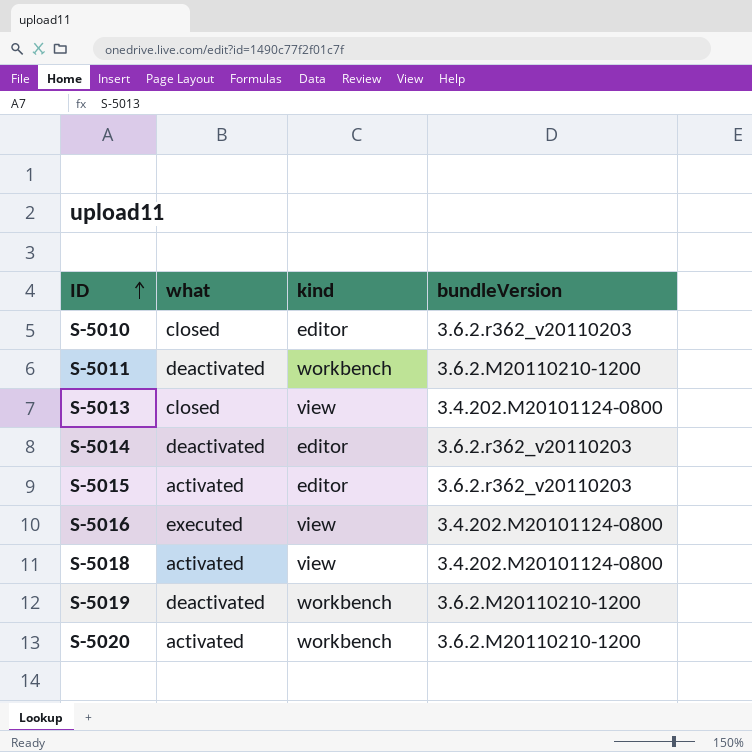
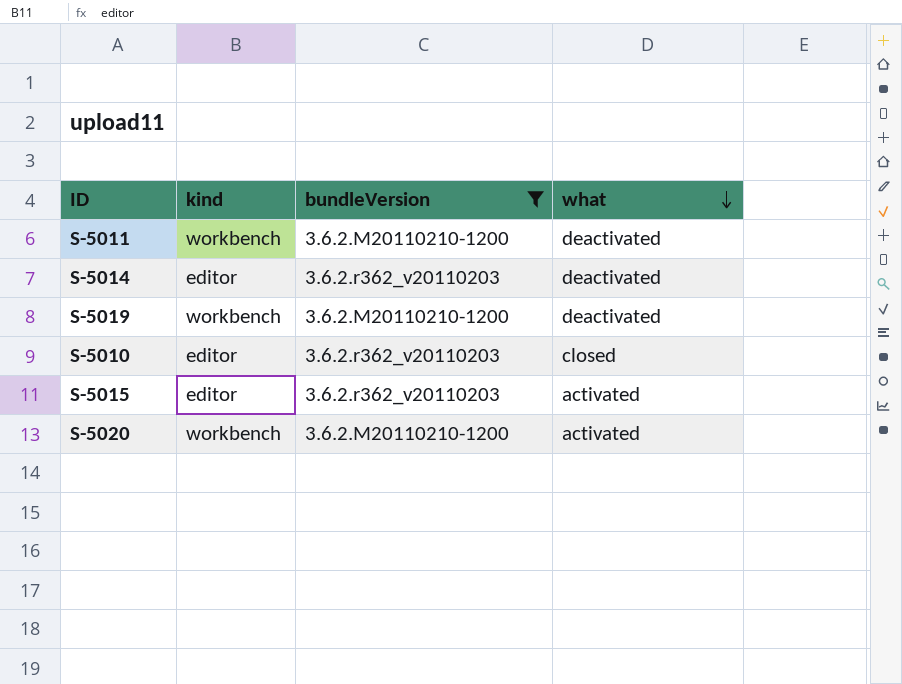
filter: none -> bundleVersion != 3.4.202.M20101124-0800
row order: ID ascending -> what descending
column what | position: 2 -> 4

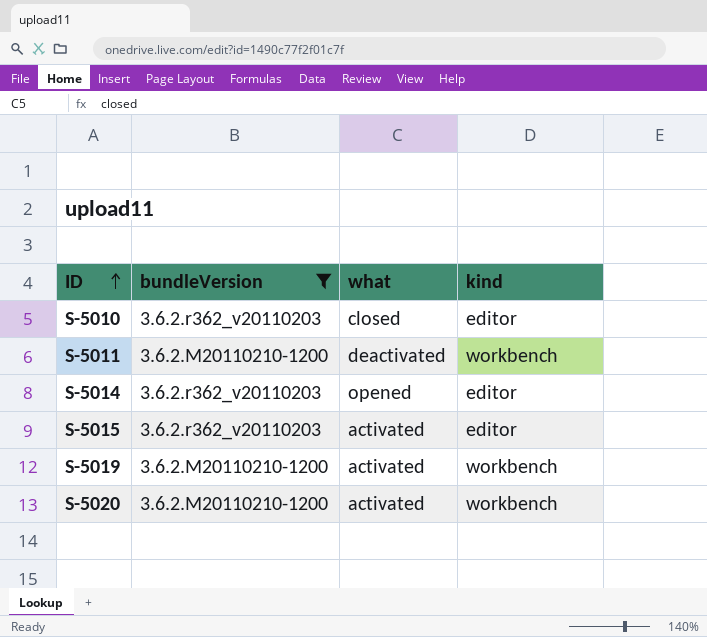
row order: what descending -> ID ascending
column kind | position: 2 -> 4
S-5014 | what: deactivated -> opened
S-5019 | what: deactivated -> activated

